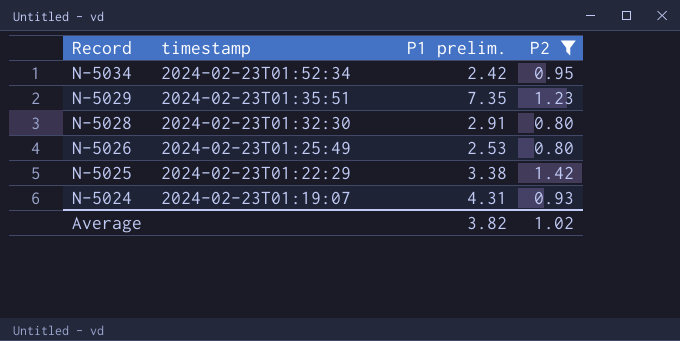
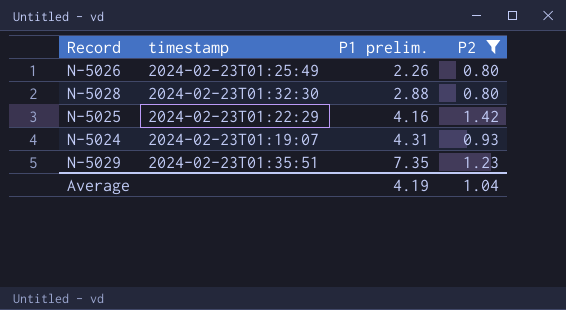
row order: Record descending -> P1 prelim. ascending
row N-5034: 2024-02-23T01:52:34 | 2.42 | 0.95 -> none
N-5026 | P1 prelim.: 2.53 -> 2.26
N-5028 | P1 prelim.: 2.91 -> 2.88
N-5025 | P1 prelim.: 3.38 -> 4.16
Average | P1 prelim.: 3.82 -> 4.19
Average | P2: 1.02 -> 1.04

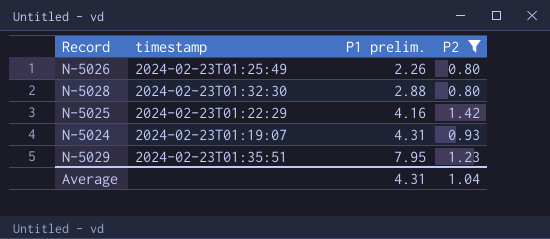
N-5029 | P1 prelim.: 7.35 -> 7.95
Average | P1 prelim.: 4.19 -> 4.31

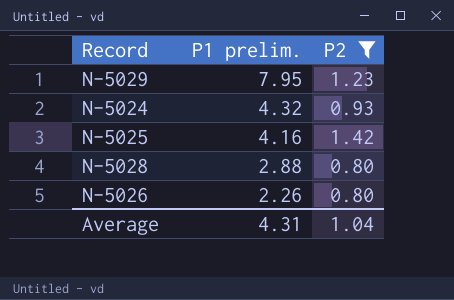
row order: P1 prelim. ascending -> P1 prelim. descending
column timestamp | position: 2 -> none
N-5024 | P1 prelim.: 4.31 -> 4.32

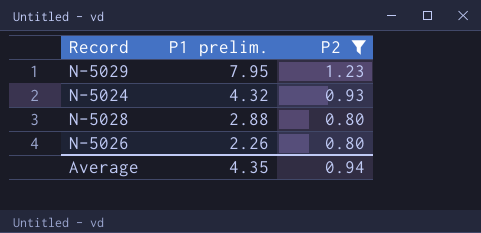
row N-5025: 4.16 | 1.42 -> none
Average | P1 prelim.: 4.31 -> 4.35
Average | P2: 1.04 -> 0.94

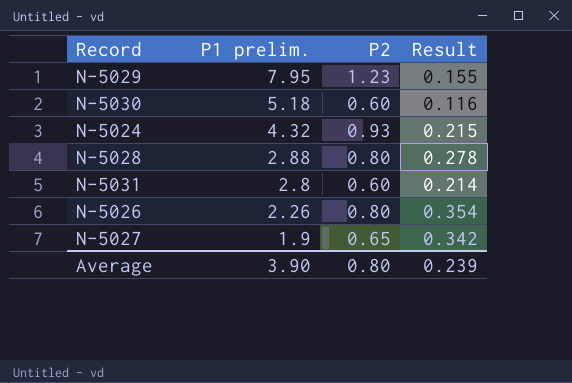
filter: P2 >= 0.80 -> none
column Result | formula: none -> [P2] / [P1 prelim.]
Average | P1 prelim.: 4.35 -> 3.90
Average | P2: 0.94 -> 0.80

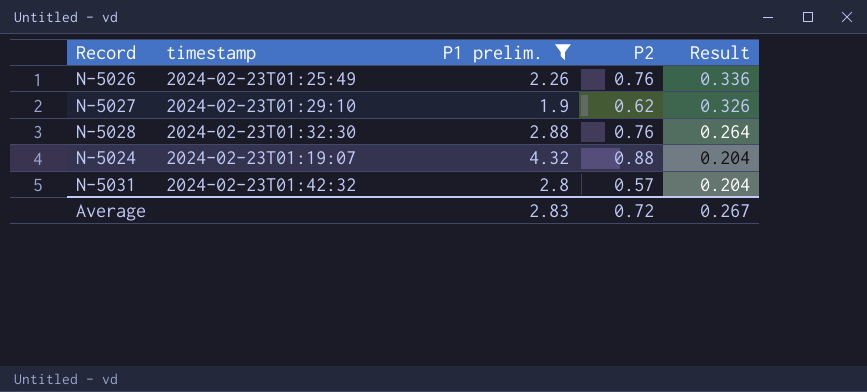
filter: none -> P1 prelim. <= 4.32
row order: P1 prelim. descending -> Result descending
column timestamp | position: none -> 2
N-5026 | P2: 0.80 -> 0.76
N-5026 | Result: 0.354 -> 0.336
N-5027 | P2: 0.65 -> 0.62
N-5027 | Result: 0.342 -> 0.326
N-5028 | P2: 0.80 -> 0.76
N-5028 | Result: 0.278 -> 0.264
N-5024 | P2: 0.93 -> 0.88
N-5024 | Result: 0.215 -> 0.204
N-5031 | P2: 0.60 -> 0.57
N-5031 | Result: 0.214 -> 0.204
Average | P1 prelim.: 3.90 -> 2.83
Average | P2: 0.80 -> 0.72
Average | Result: 0.239 -> 0.267

